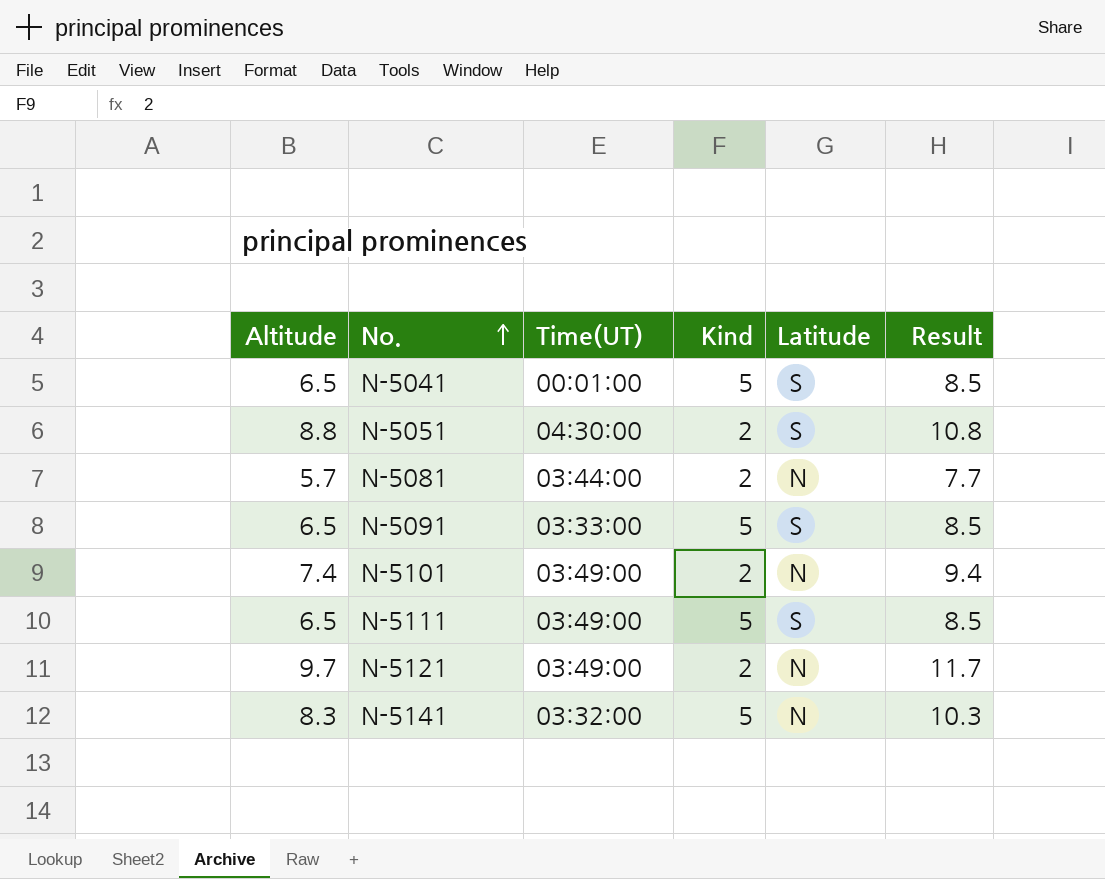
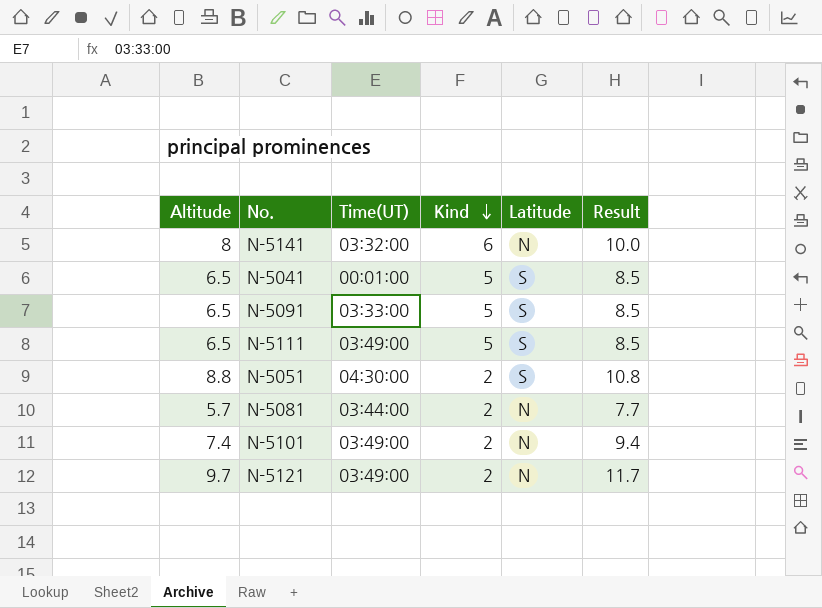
row order: No. ascending -> Kind descending
N-5141 | Altitude: 8.3 -> 8
N-5141 | Kind: 5 -> 6
N-5141 | Result: 10.3 -> 10.0

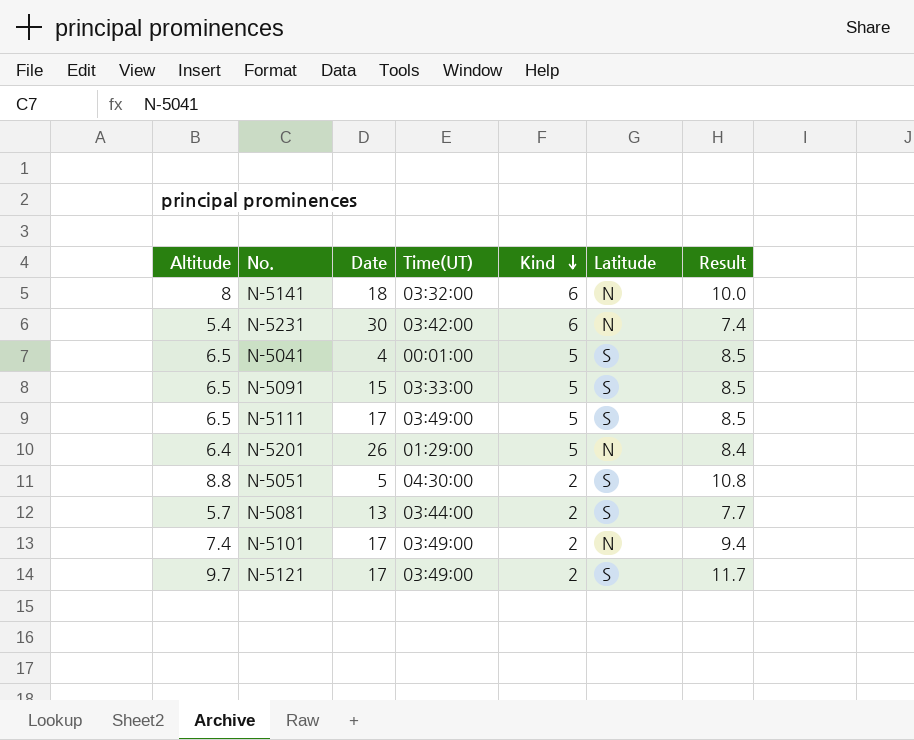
column Date | position: none -> 3
row N-5231: none -> 5.4 | 30 | 03:42:00 | 6 | N | 7.4
row N-5201: none -> 6.4 | 26 | 01:29:00 | 5 | N | 8.4
N-5081 | Latitude: N -> S
N-5121 | Latitude: N -> S

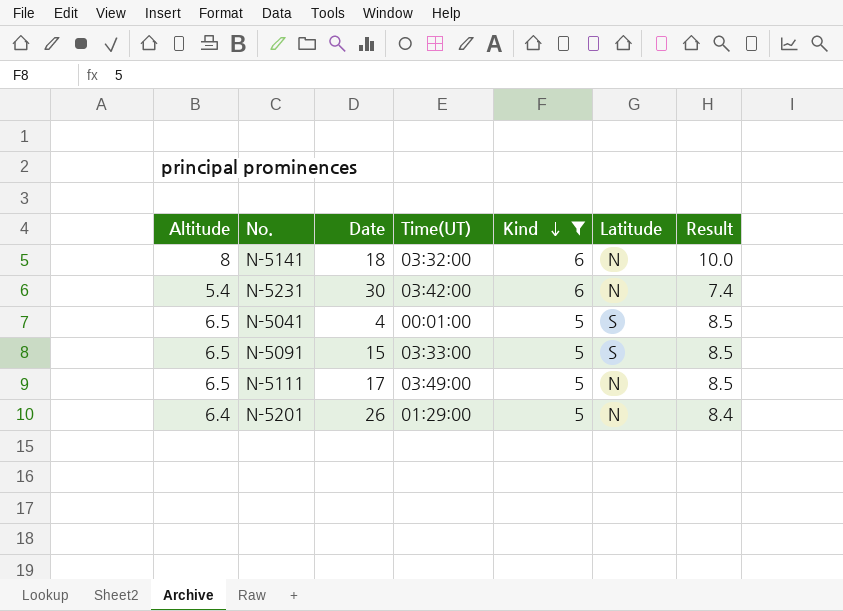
filter: none -> Kind != 2
N-5111 | Latitude: S -> N

